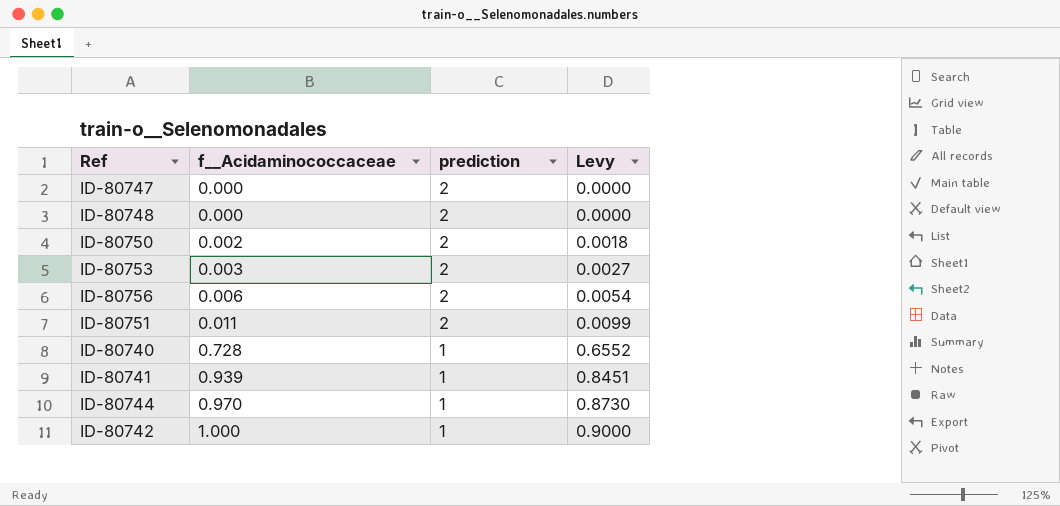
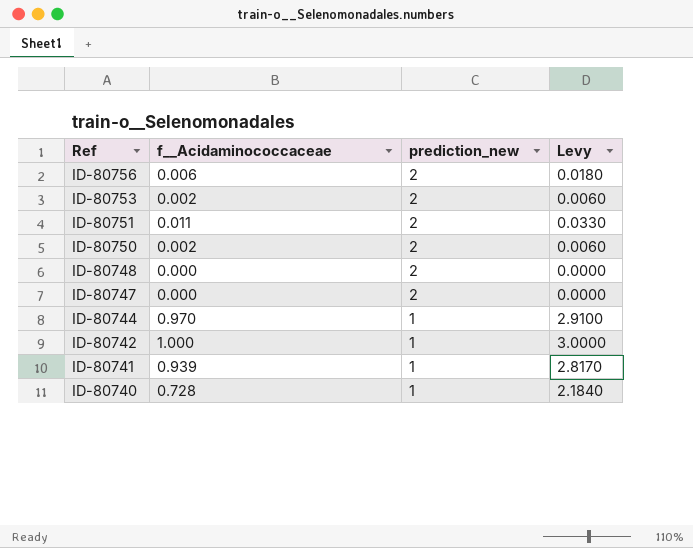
row order: f__Acidaminococcaceae ascending -> Ref descending
column name: prediction -> prediction_new
column Levy | formula: [f__Acidaminococcaceae] * 0.9 -> [f__Acidaminococcaceae] * 3
ID-80753 | f__Acidaminococcaceae: 0.003 -> 0.002

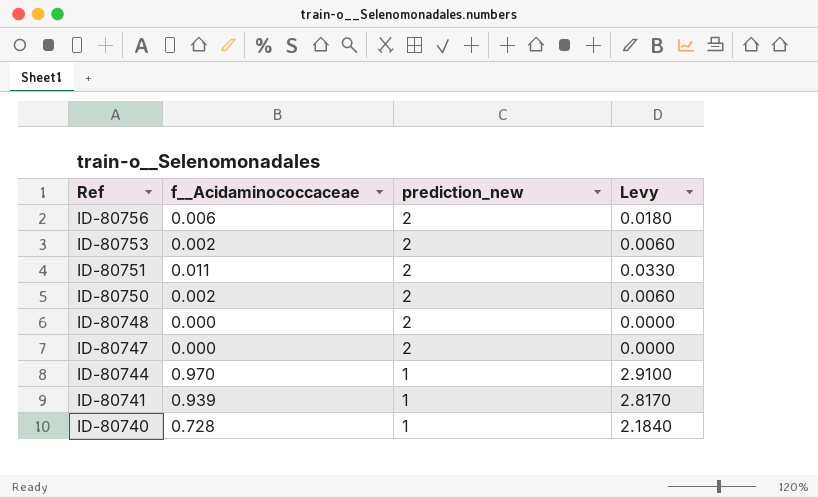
row ID-80742: 1.000 | 1 | 3.0000 -> none

